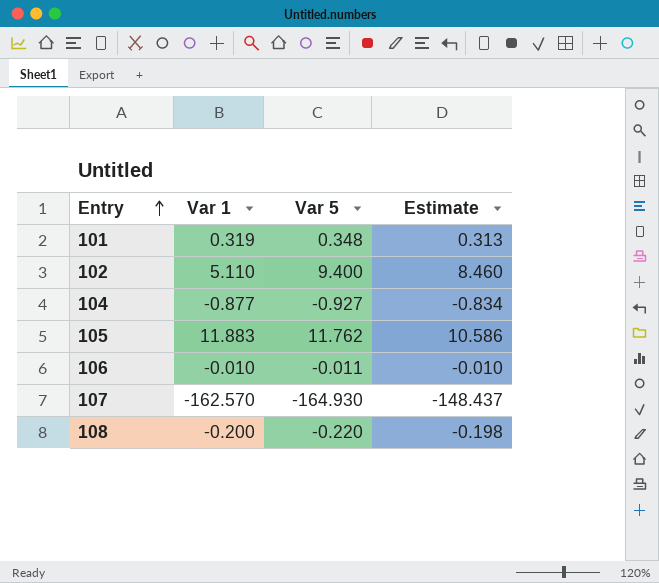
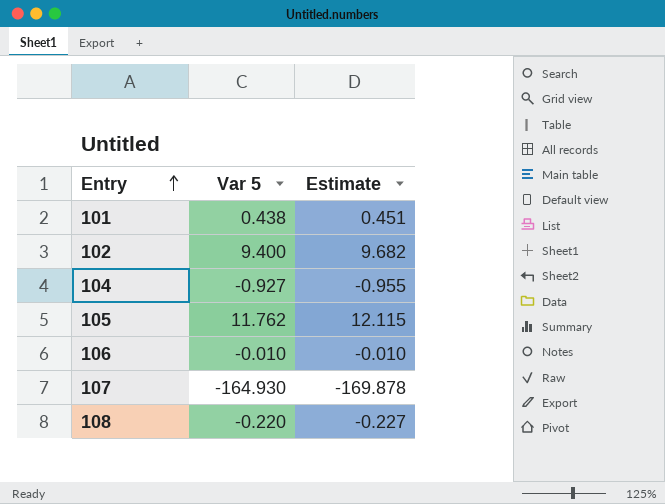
column Var 1 | position: 2 -> none
column Estimate | formula: [Var 5] * 0.9 -> [Var 5] * 1.03
101 | Var 5: 0.348 -> 0.438
106 | Var 5: -0.011 -> -0.010

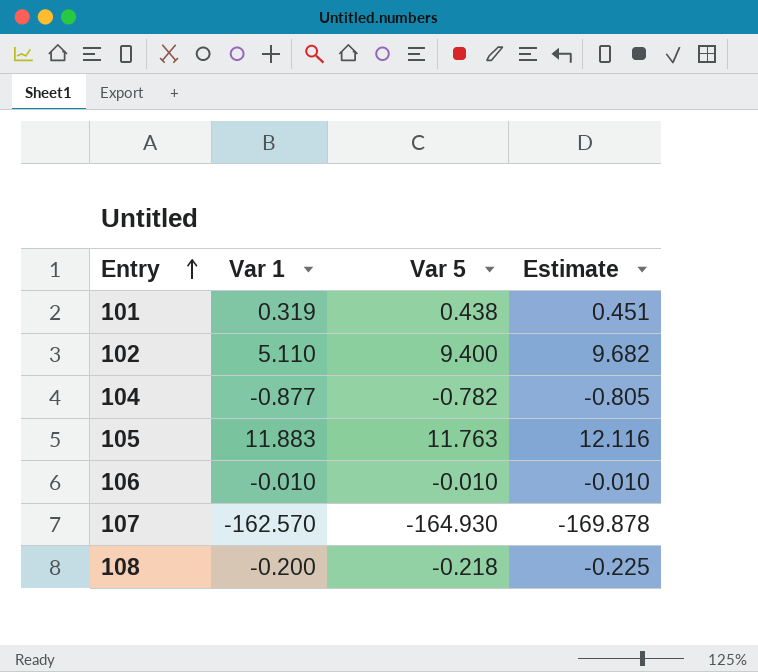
column Var 1 | position: none -> 2
104 | Var 5: -0.927 -> -0.782
104 | Estimate: -0.955 -> -0.805
105 | Var 5: 11.762 -> 11.763
105 | Estimate: 12.115 -> 12.116
108 | Var 5: -0.220 -> -0.218
108 | Estimate: -0.227 -> -0.225

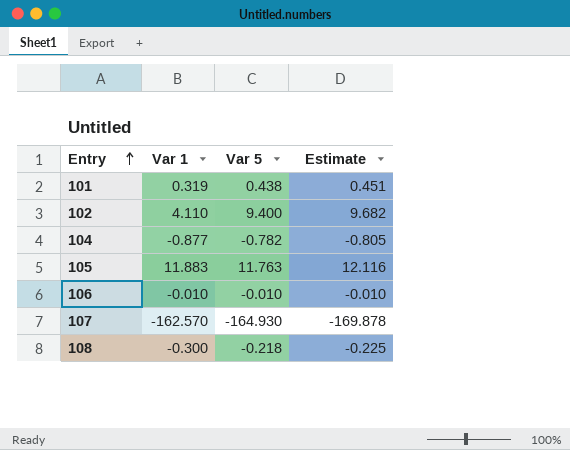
102 | Var 1: 5.110 -> 4.110
108 | Var 1: -0.200 -> -0.300

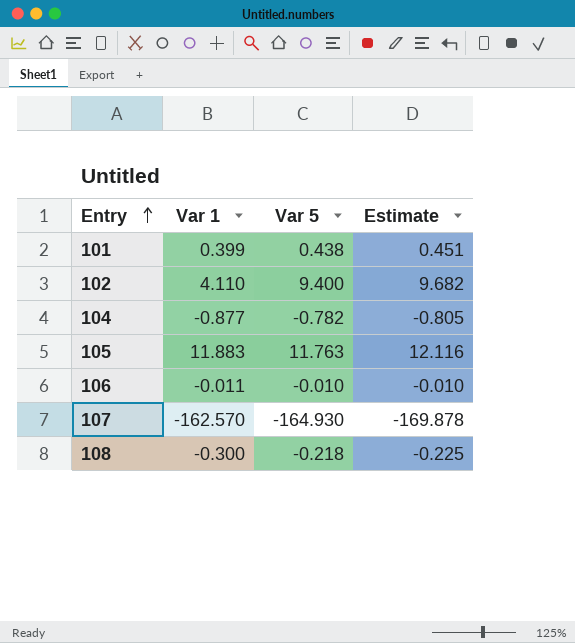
101 | Var 1: 0.319 -> 0.399
106 | Var 1: -0.010 -> -0.011

